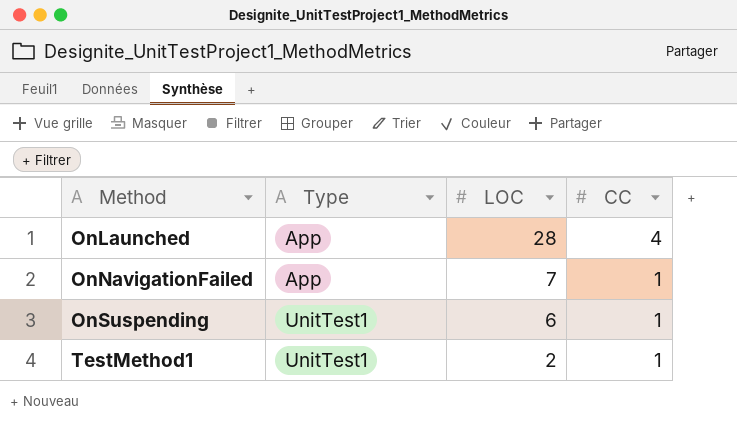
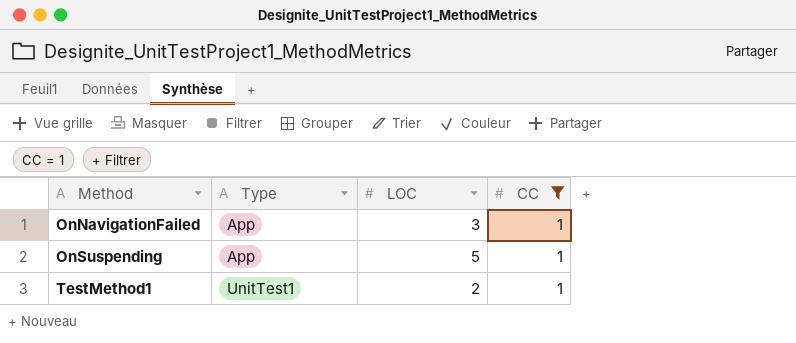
filter: none -> CC = 1
OnNavigationFailed | LOC: 7 -> 3
OnSuspending | Type: UnitTest1 -> App
OnSuspending | LOC: 6 -> 5

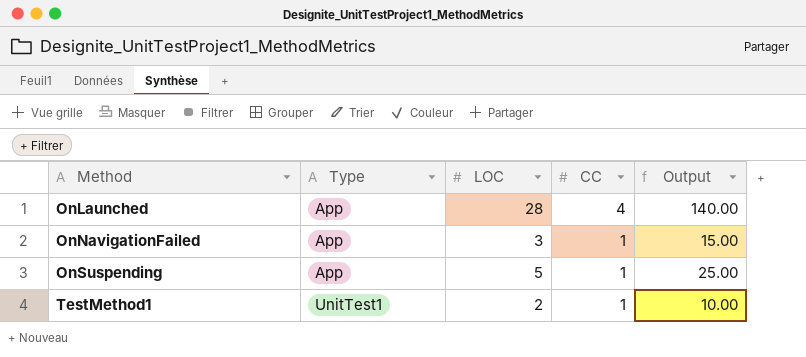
filter: CC = 1 -> none
column Output | formula: none -> [LOC] * 5

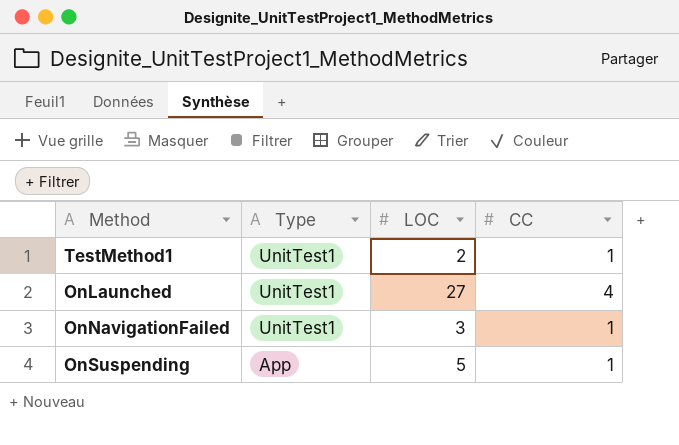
row order: Method ascending -> Type descending
column Output | formula: [LOC] * 5 -> none
OnLaunched | Type: App -> UnitTest1
OnLaunched | LOC: 28 -> 27
OnNavigationFailed | Type: App -> UnitTest1

